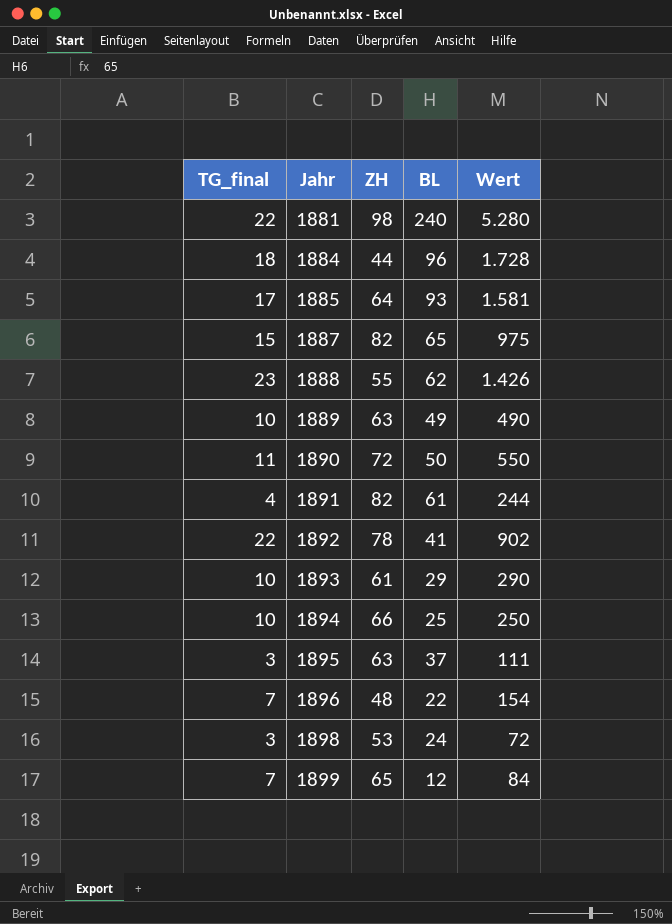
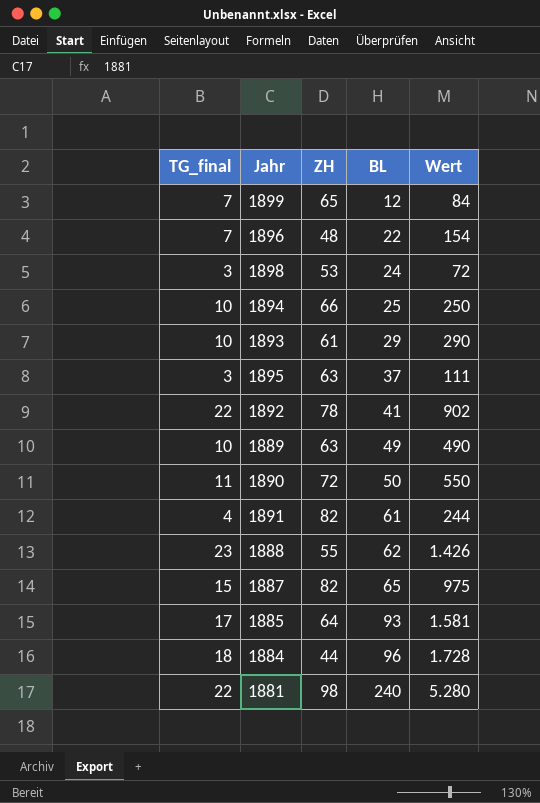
row order: Jahr ascending -> BL ascending

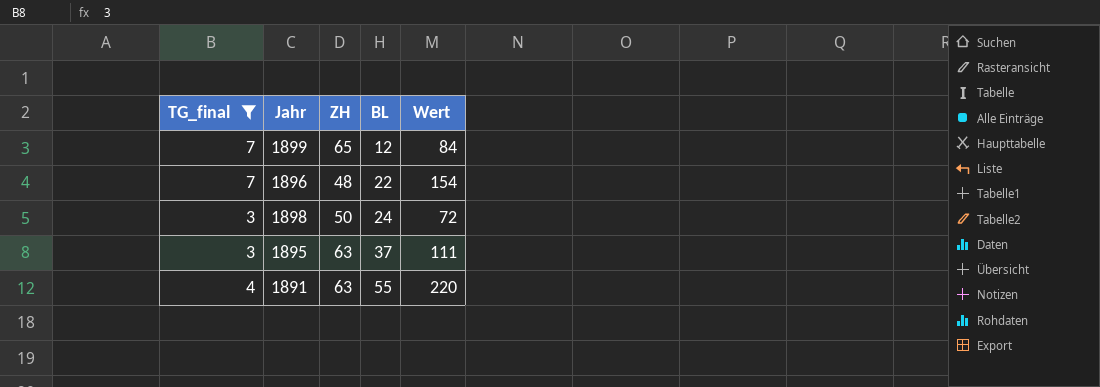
filter: none -> TG_final <= 7
1898 | ZH: 53 -> 50
1891 | ZH: 82 -> 63
1891 | BL: 61 -> 55
1891 | Wert: 244 -> 220

